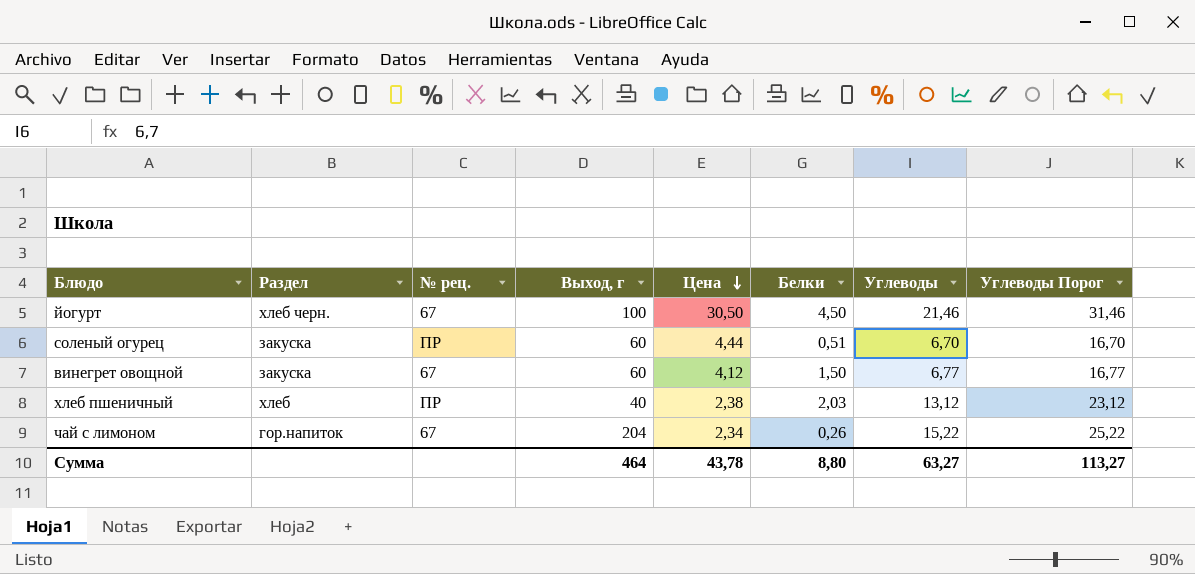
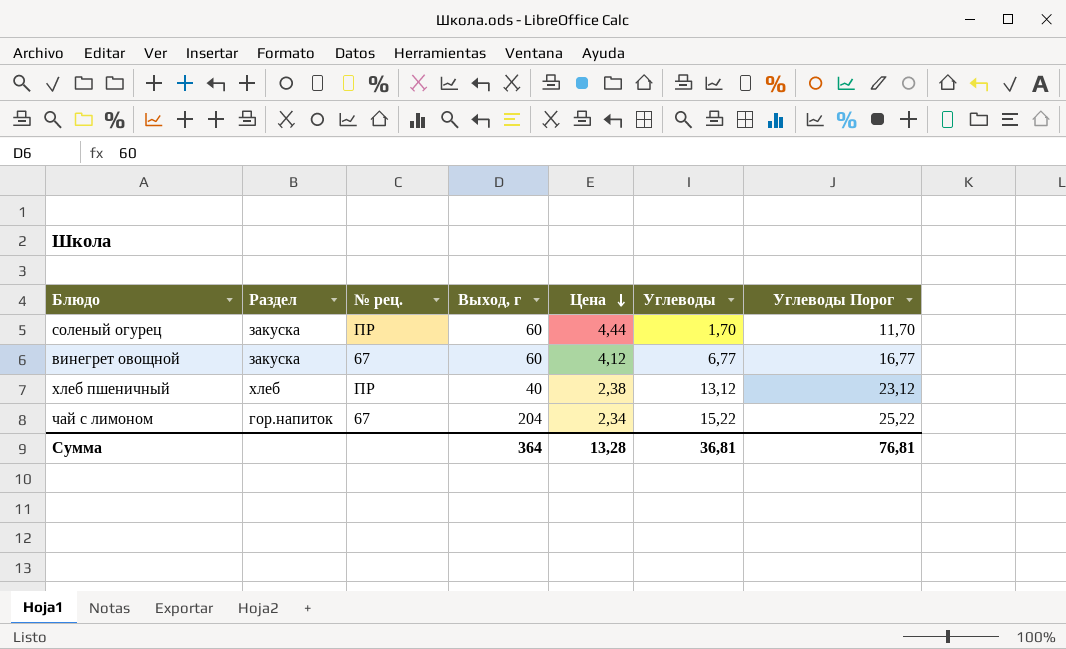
column Белки | position: 6 -> none
row йогурт: хлеб черн. | 67 | 100 | 30,50 | 4,50 | 21,46 | 31,46 -> none
соленый огурец | Углеводы: 6,70 -> 1,70
соленый огурец | Углеводы Порог: 16,70 -> 11,70
Сумма | Выход, г: 464 -> 364
Сумма | Цена: 43,78 -> 13,28
Сумма | Углеводы: 63,27 -> 36,81
Сумма | Углеводы Порог: 113,27 -> 76,81

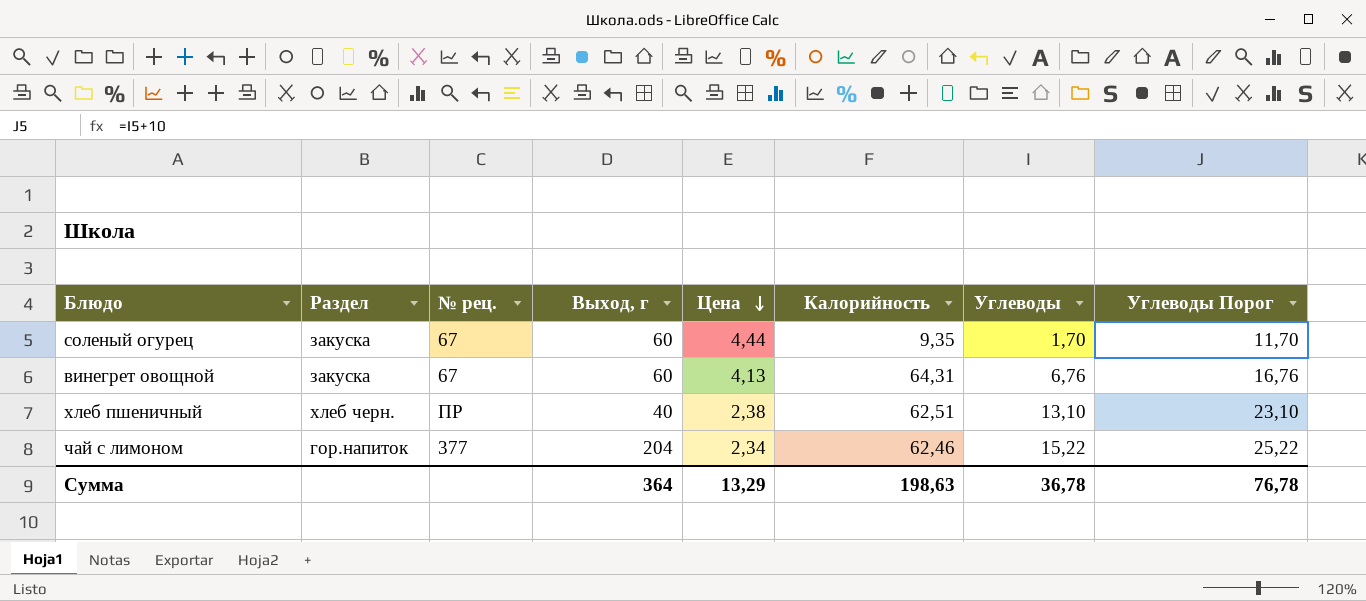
column Калорийность | position: none -> 6
соленый огурец | № рец.: ПР -> 67
винегрет овощной | Цена: 4,12 -> 4,13
винегрет овощной | Углеводы: 6,77 -> 6,76
винегрет овощной | Углеводы Порог: 16,77 -> 16,76
хлеб пшеничный | Раздел: хлеб -> хлеб черн.
хлеб пшеничный | Углеводы: 13,12 -> 13,10
хлеб пшеничный | Углеводы Порог: 23,12 -> 23,10
чай с лимоном | № рец.: 67 -> 377
Сумма | Цена: 13,28 -> 13,29
Сумма | Углеводы: 36,81 -> 36,78
Сумма | Углеводы Порог: 76,81 -> 76,78

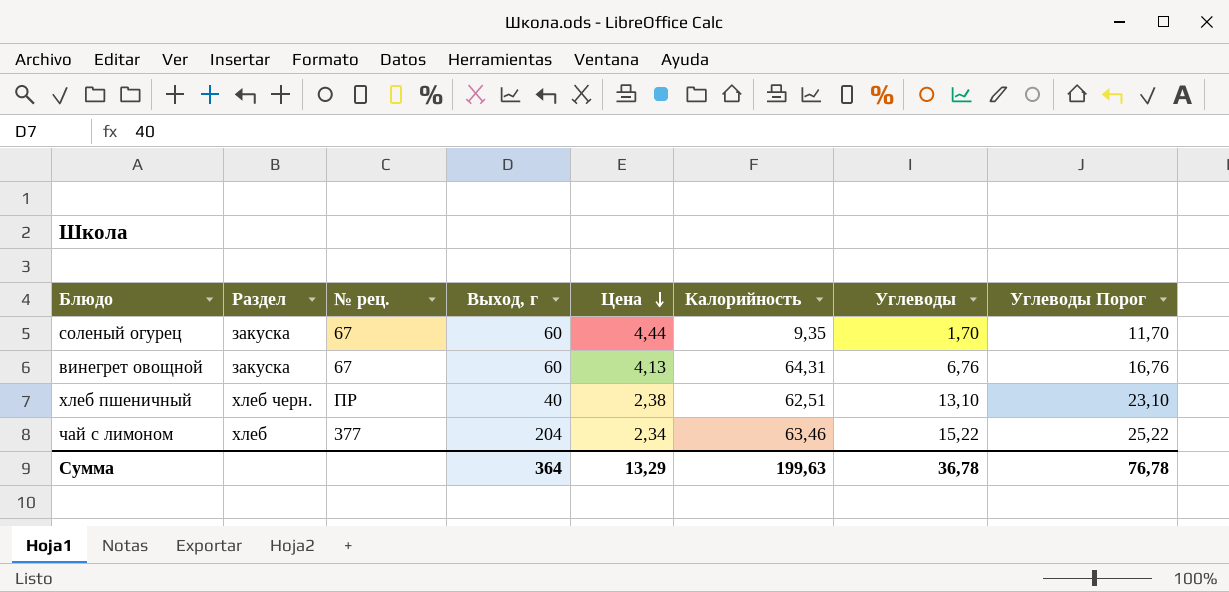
чай с лимоном | Раздел: гор.напиток -> хлеб
чай с лимоном | Калорийность: 62,46 -> 63,46
Сумма | Калорийность: 198,63 -> 199,63

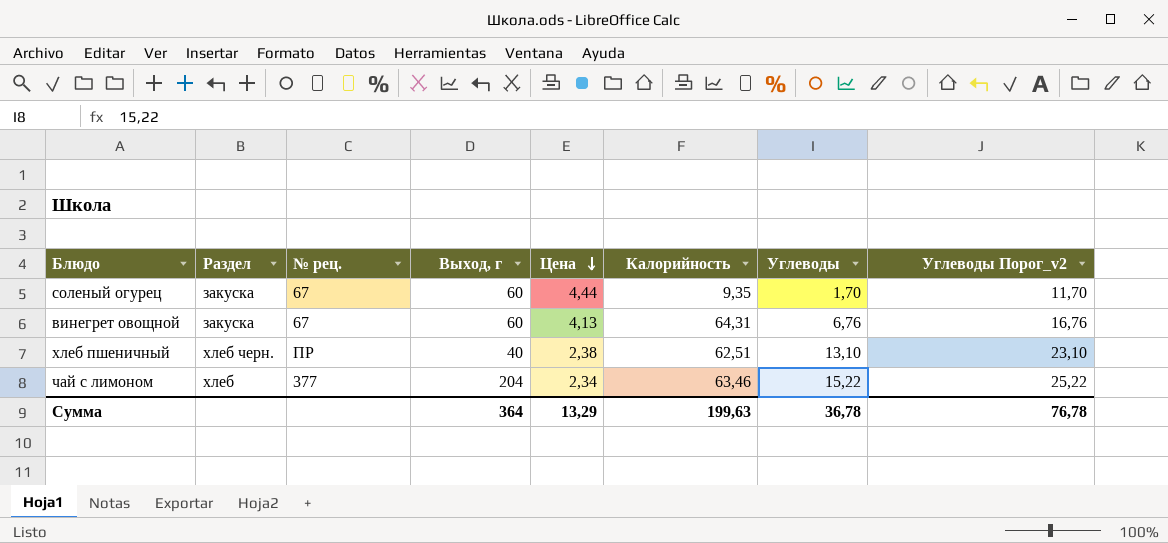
column name: Углеводы Порог -> Углеводы Порог_v2

